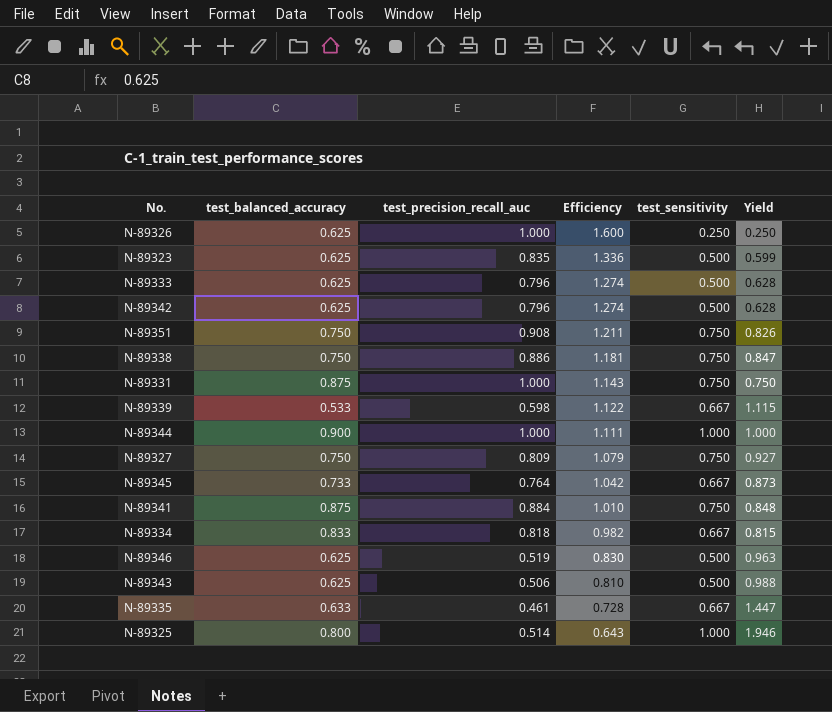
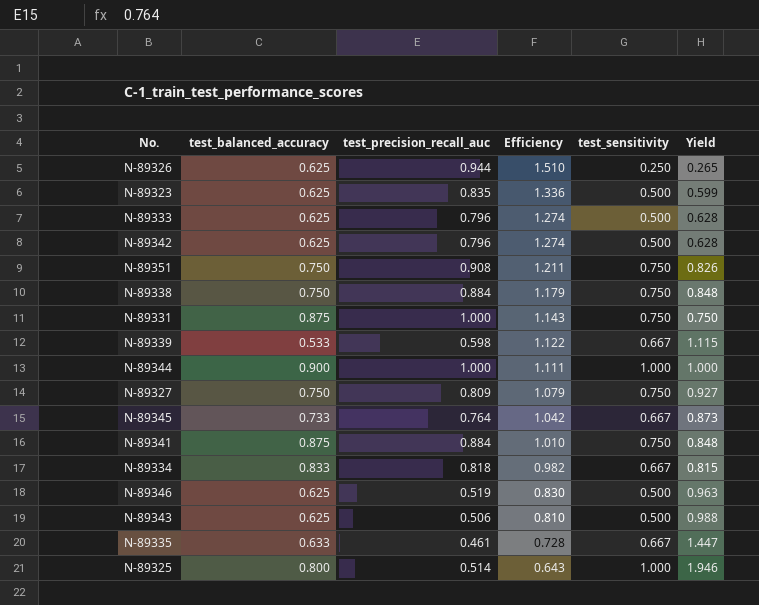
N-89326 | test_precision_recall_auc: 1.000 -> 0.944
N-89326 | Efficiency: 1.600 -> 1.510
N-89326 | Yield: 0.250 -> 0.265
N-89338 | test_precision_recall_auc: 0.886 -> 0.884
N-89338 | Efficiency: 1.181 -> 1.179
N-89338 | Yield: 0.847 -> 0.848

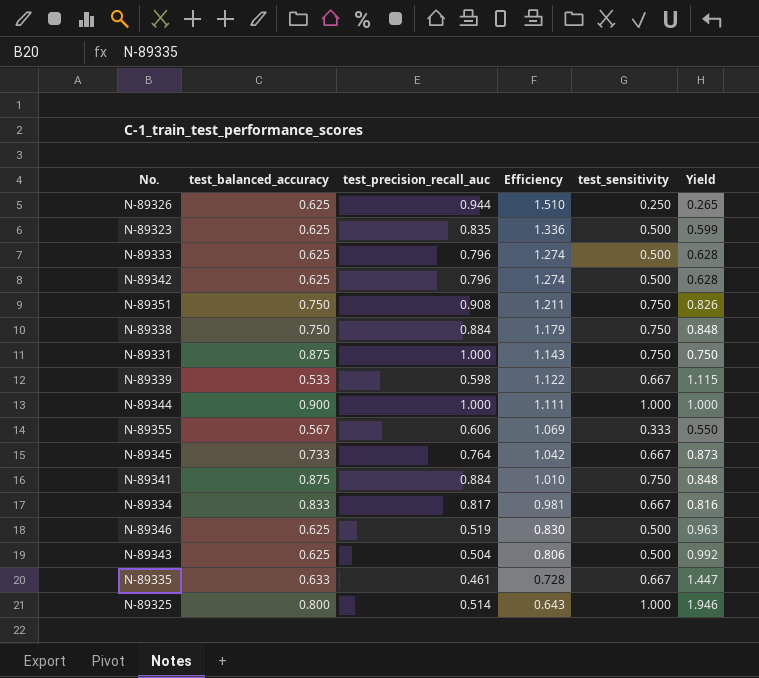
row N-89327: 0.750 | 0.809 | 1.079 | 0.750 | 0.927 -> none
row N-89355: none -> 0.567 | 0.606 | 1.069 | 0.333 | 0.550
N-89334 | test_precision_recall_auc: 0.818 -> 0.817
N-89334 | Efficiency: 0.982 -> 0.981
N-89334 | Yield: 0.815 -> 0.816
N-89343 | test_precision_recall_auc: 0.506 -> 0.504
N-89343 | Efficiency: 0.810 -> 0.806
N-89343 | Yield: 0.988 -> 0.992

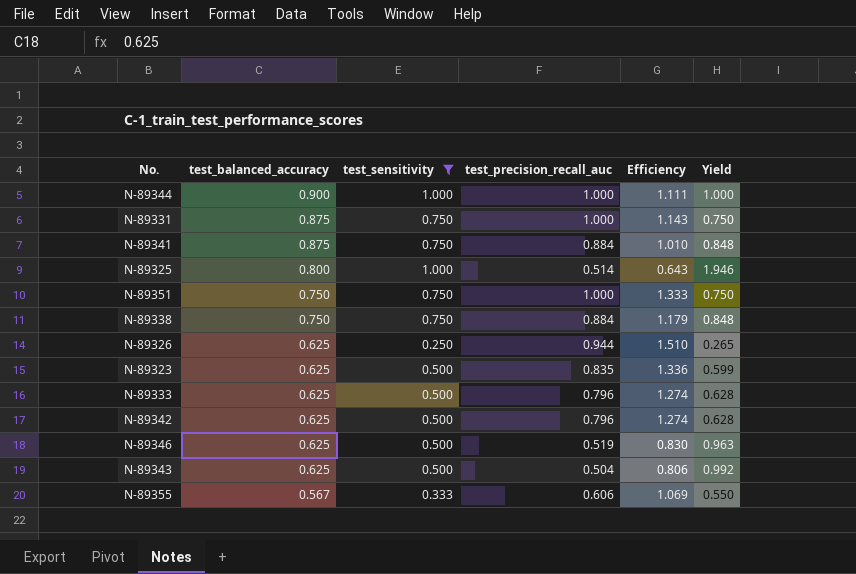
filter: none -> test_sensitivity != 0.667
row order: Efficiency descending -> test_balanced_accuracy descending
column test_sensitivity | position: 5 -> 3
N-89351 | test_precision_recall_auc: 0.908 -> 1.000
N-89351 | Efficiency: 1.211 -> 1.333
N-89351 | Yield: 0.826 -> 0.750

